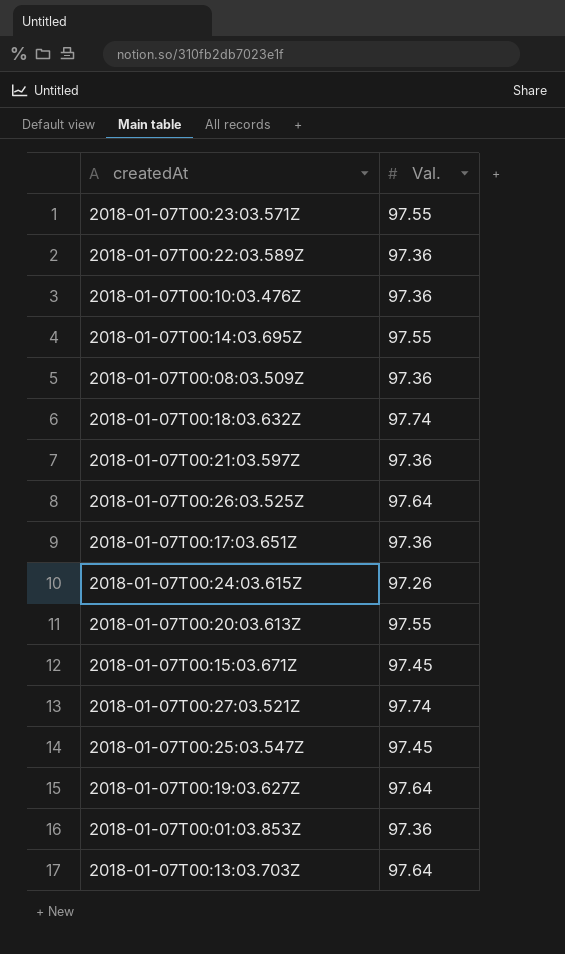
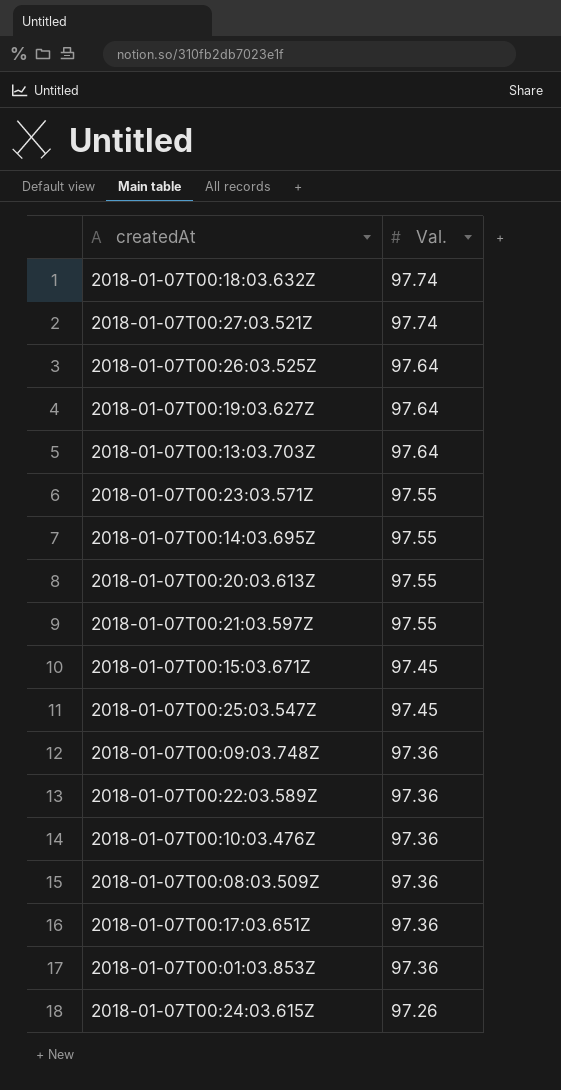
row order: none -> Val. descending
2018-01-07T00:21:03.597Z | Val.: 97.36 -> 97.55
row 2018-01-07T00:09:03.748Z: none -> 97.36

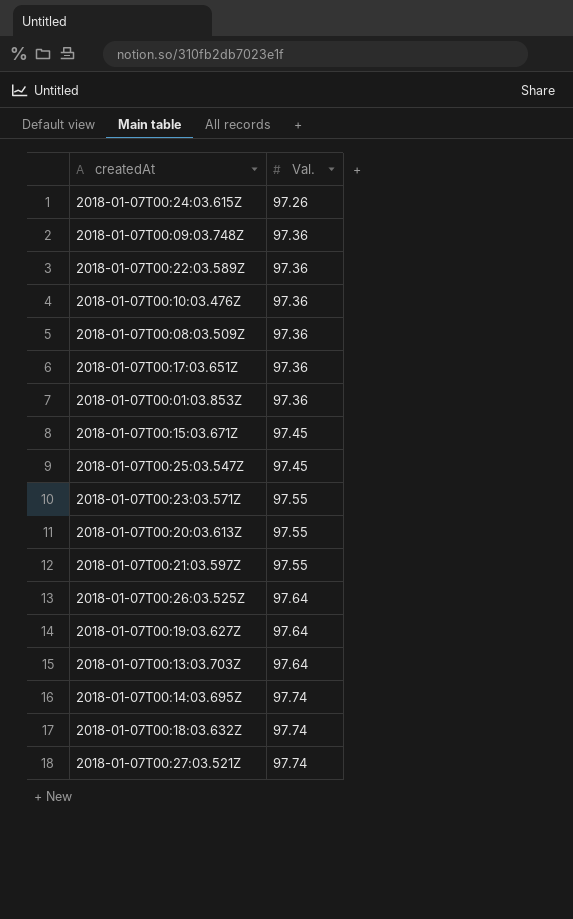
row order: Val. descending -> Val. ascending
2018-01-07T00:14:03.695Z | Val.: 97.55 -> 97.74

